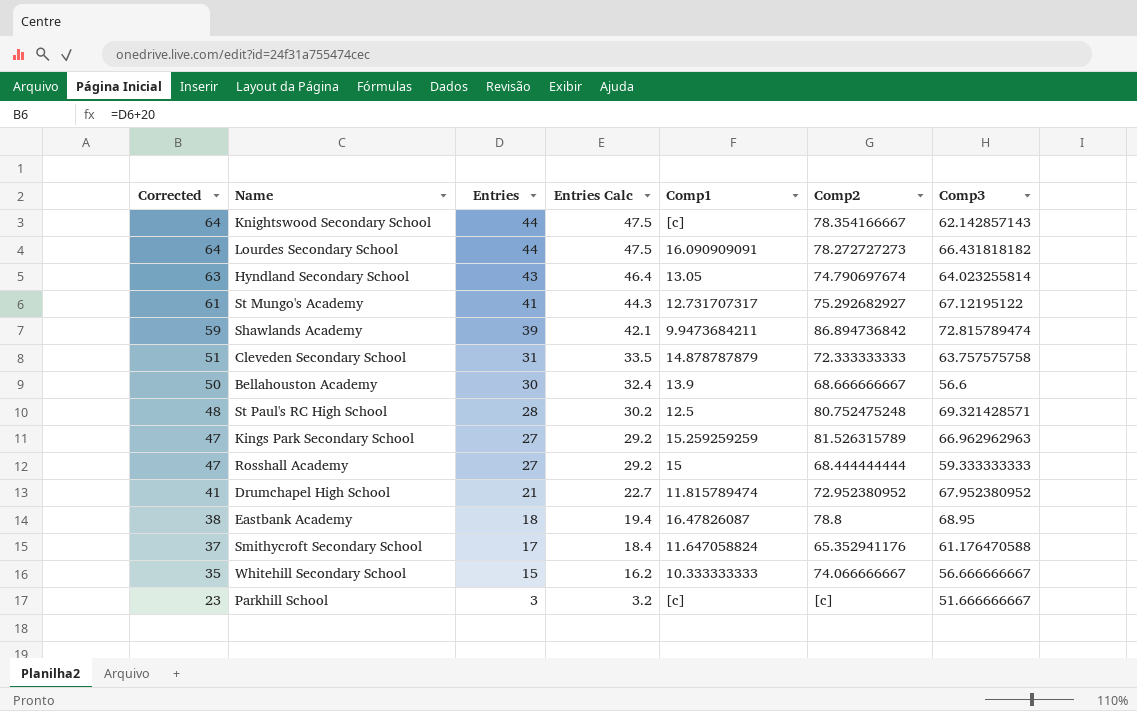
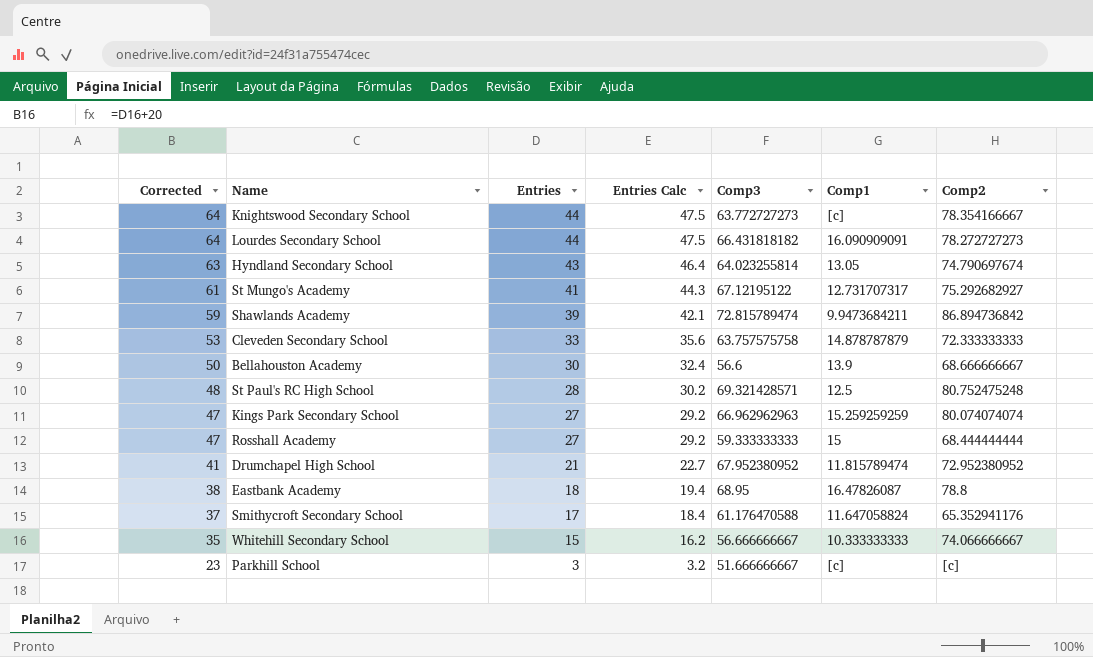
column Comp3 | position: 7 -> 5
Knightswood Secondary School | Comp3: 62.142857143 -> 63.772727273
Cleveden Secondary School | Corrected: 51 -> 53
Cleveden Secondary School | Entries: 31 -> 33
Cleveden Secondary School | Entries Calc: 33.5 -> 35.6
Kings Park Secondary School | Comp2: 81.526315789 -> 80.074074074

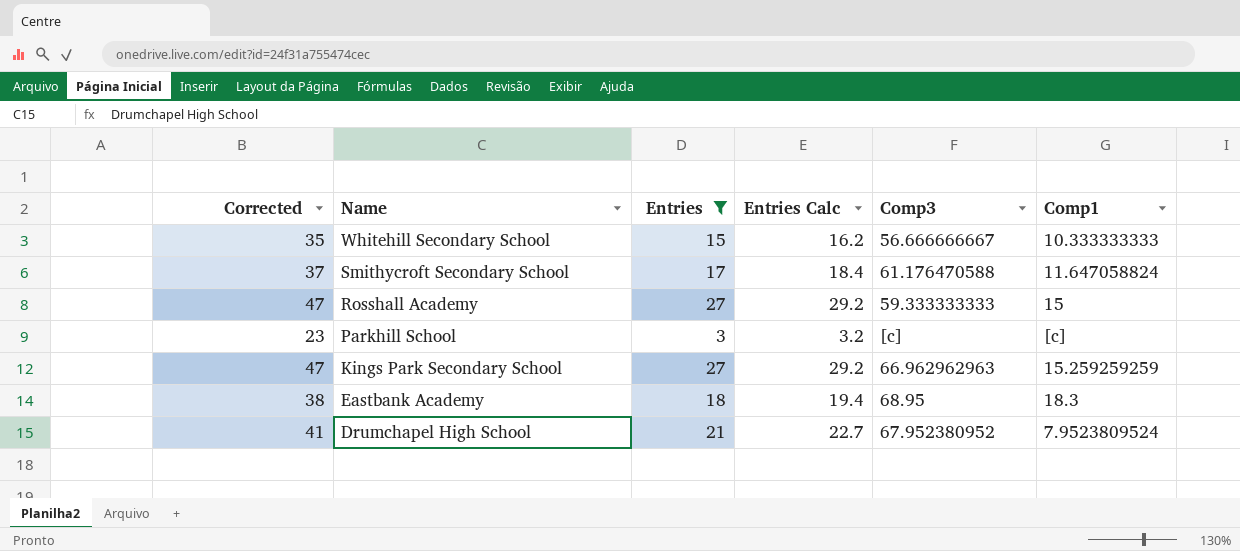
filter: none -> Entries <= 27
row order: Corrected descending -> Name descending
column Comp2 | position: 7 -> none
Parkhill School | Comp3: 51.666666667 -> [c]
Eastbank Academy | Comp1: 16.47826087 -> 18.3
Drumchapel High School | Comp1: 11.815789474 -> 7.9523809524

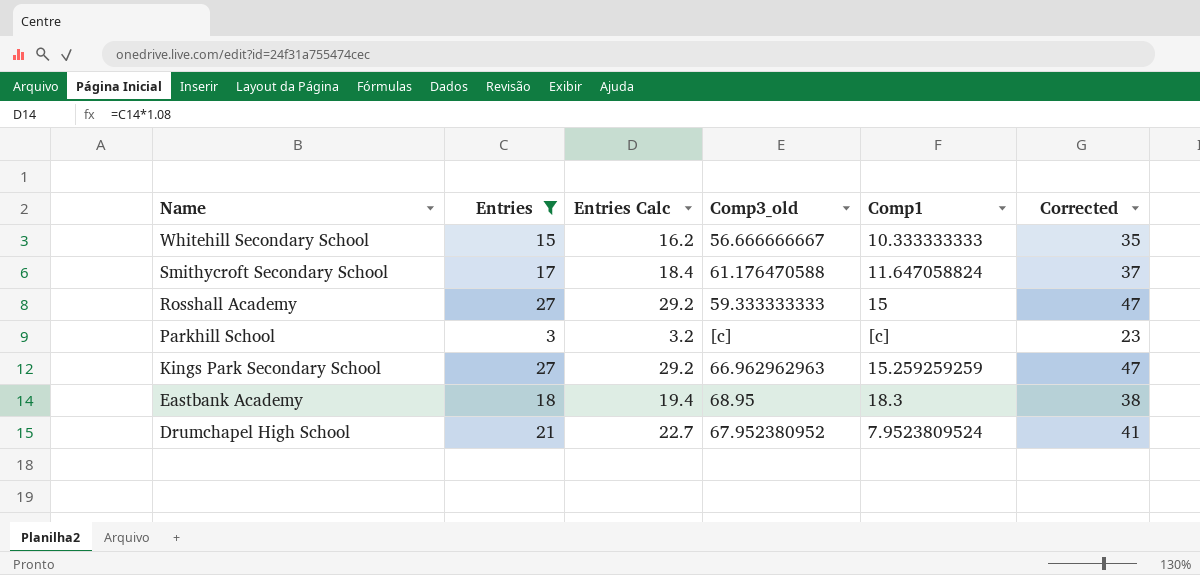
column name: Comp3 -> Comp3_old
column Corrected | position: 1 -> 6

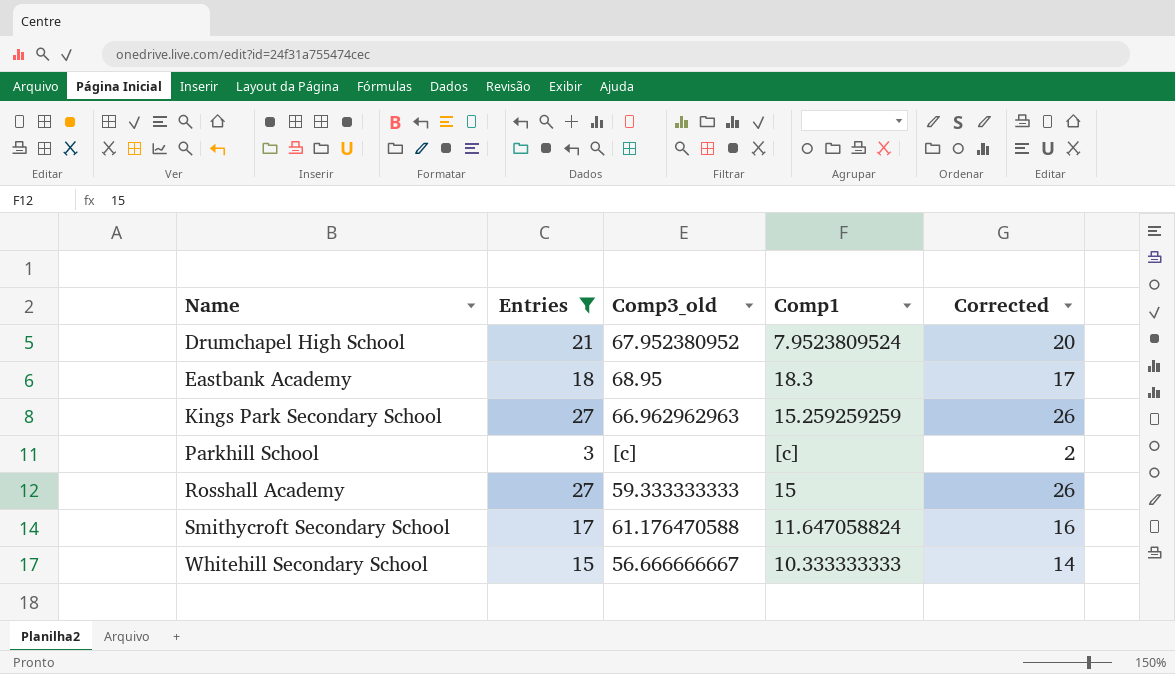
row order: Name descending -> Name ascending
column Entries Calc | formula: [Entries] * 1.08 -> none
column Corrected | formula: [Entries] + 20 -> [Entries] - 1

